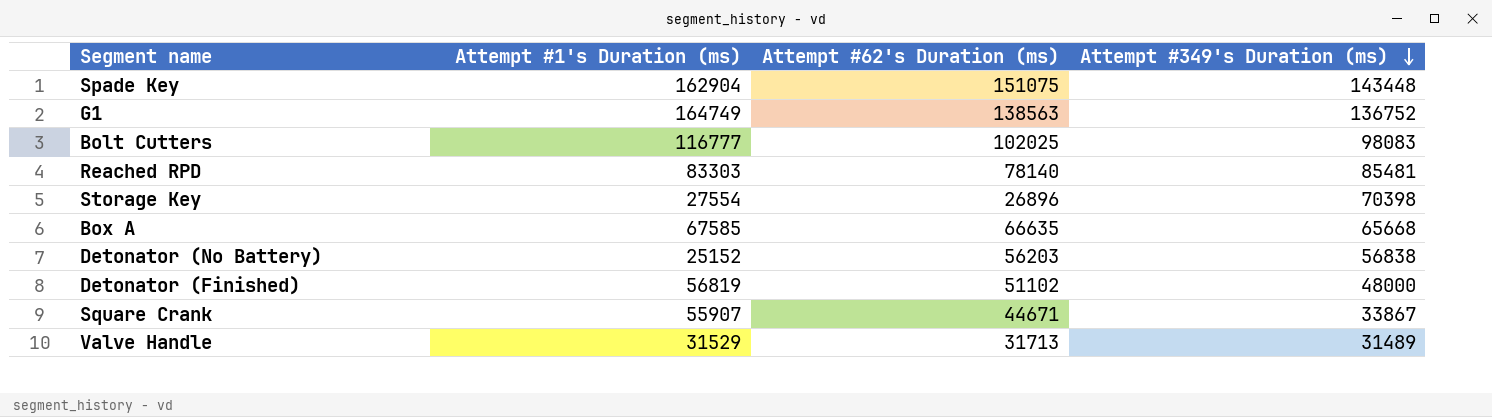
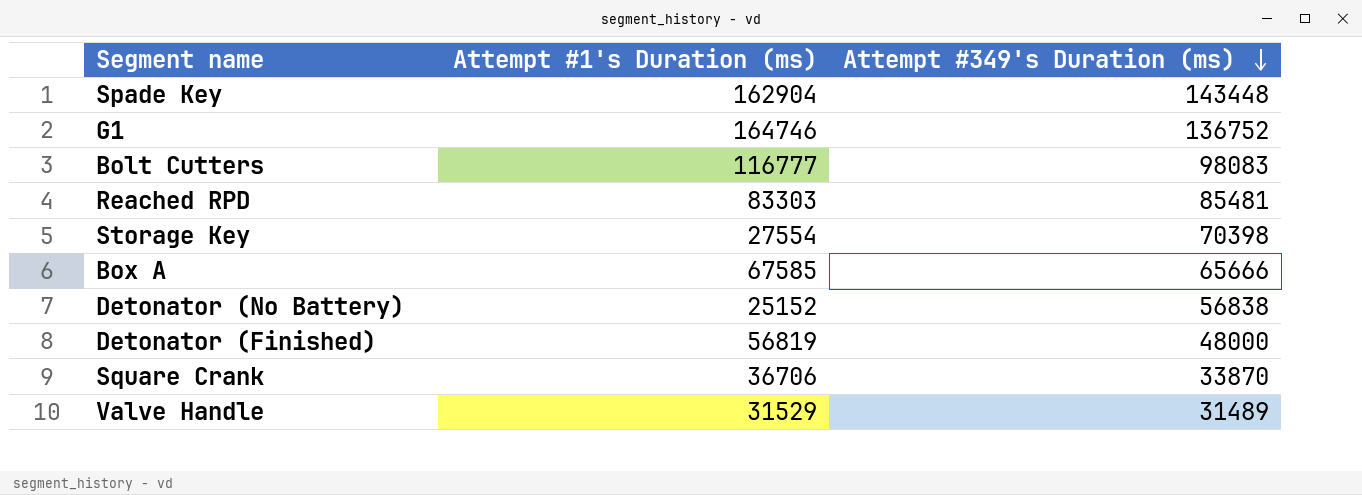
column Attempt #62's Duration (ms) | position: 3 -> none
G1 | Attempt #1's Duration (ms): 164749 -> 164746
Box A | Attempt #349's Duration (ms): 65668 -> 65666
Square Crank | Attempt #1's Duration (ms): 55907 -> 36706
Square Crank | Attempt #349's Duration (ms): 33867 -> 33870

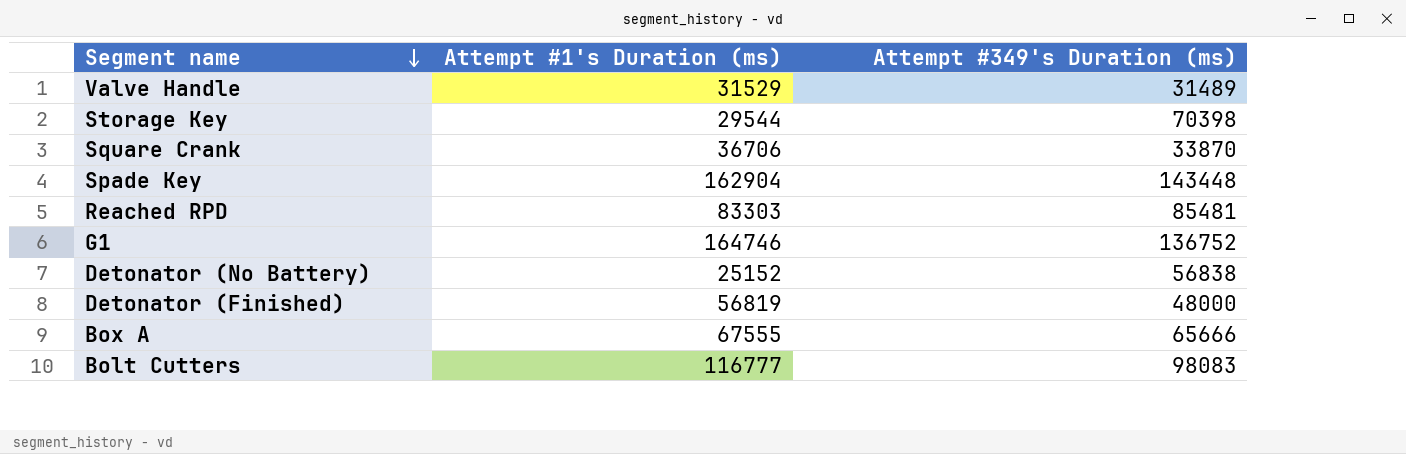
row order: Attempt #349's Duration (ms) descending -> Segment name descending
Storage Key | Attempt #1's Duration (ms): 27554 -> 29544
Box A | Attempt #1's Duration (ms): 67585 -> 67555

